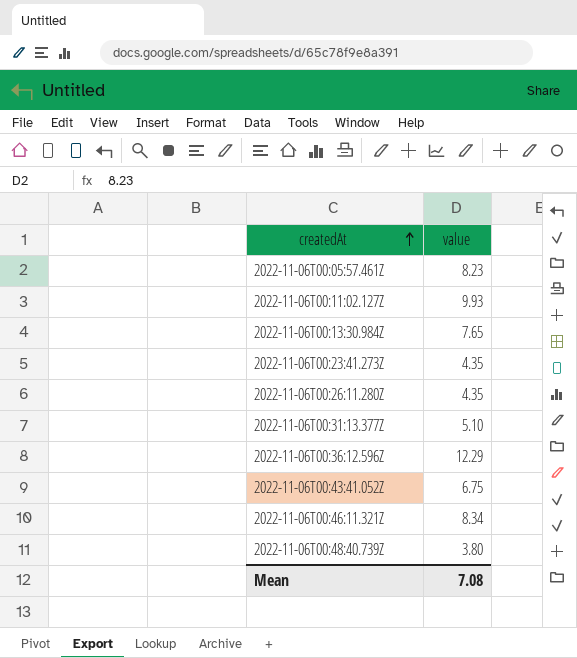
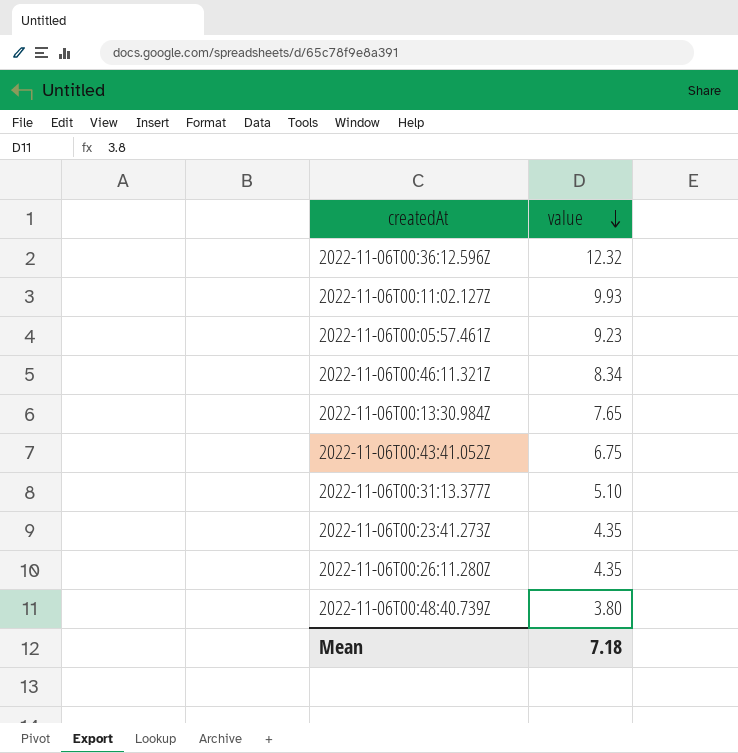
row order: createdAt ascending -> value descending
2022-11-06T00:36:12.596Z | value: 12.29 -> 12.32
2022-11-06T00:05:57.461Z | value: 8.23 -> 9.23
Mean | value: 7.08 -> 7.18

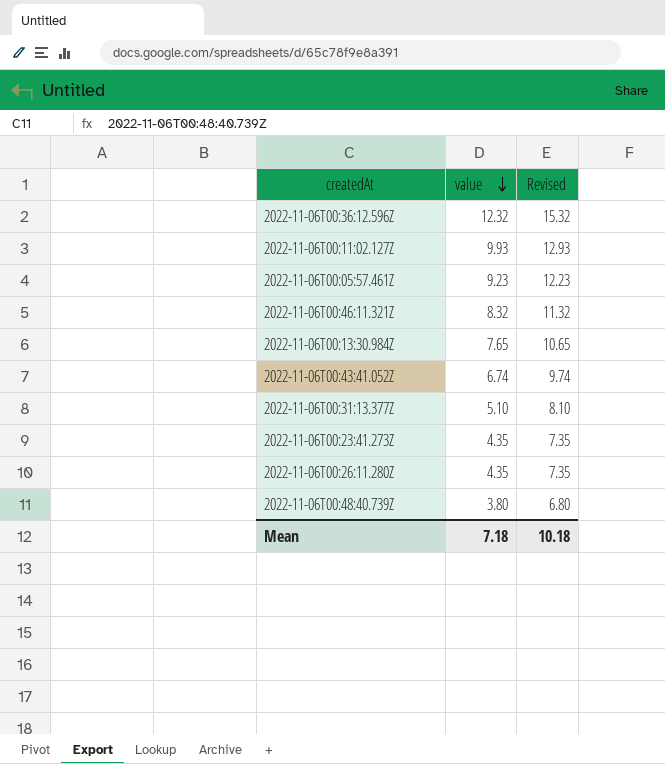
column Revised | formula: none -> [value] + 3
2022-11-06T00:46:11.321Z | value: 8.34 -> 8.32
2022-11-06T00:43:41.052Z | value: 6.75 -> 6.74

